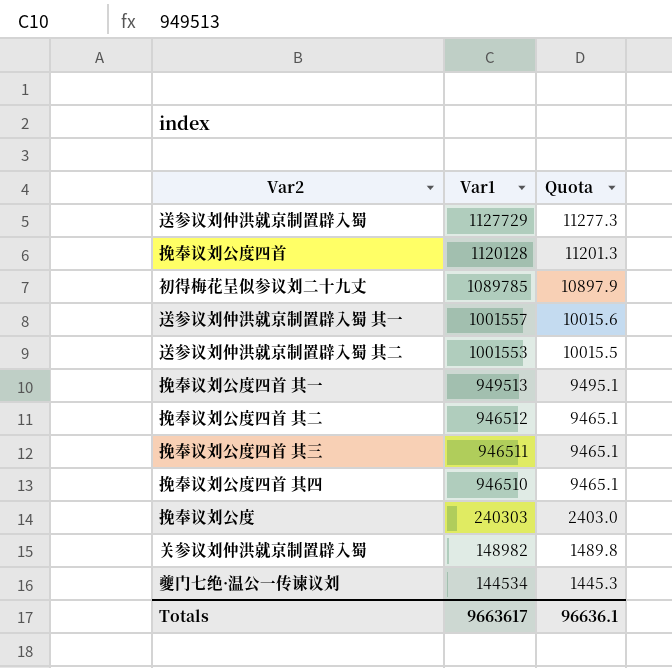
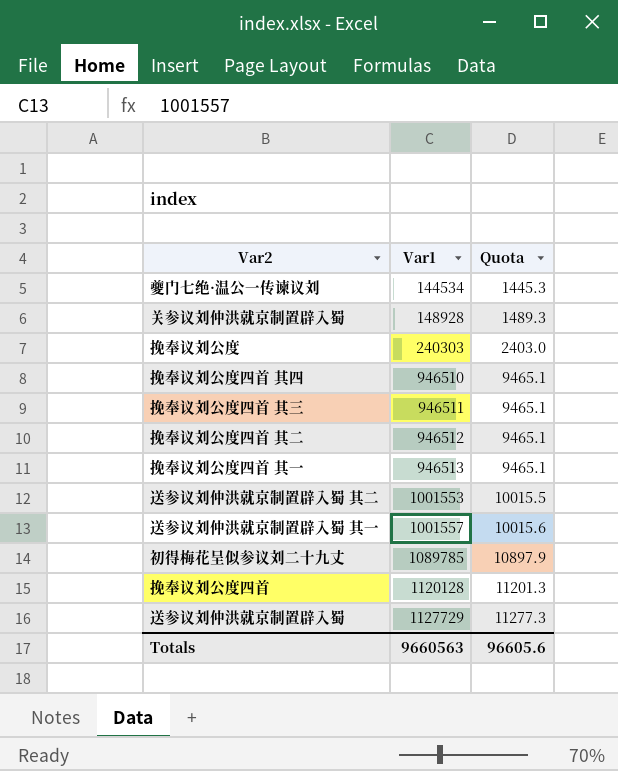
row order: Var1 descending -> Var1 ascending
关参议刘仲洪就京制置辟入蜀 | Var1: 148982 -> 148928
关参议刘仲洪就京制置辟入蜀 | Quota: 1489.8 -> 1489.3
挽奉议刘公度四首 其一 | Var1: 949513 -> 946513
挽奉议刘公度四首 其一 | Quota: 9495.1 -> 9465.1
Totals | Var1: 9663617 -> 9660563
Totals | Quota: 96636.1 -> 96605.6

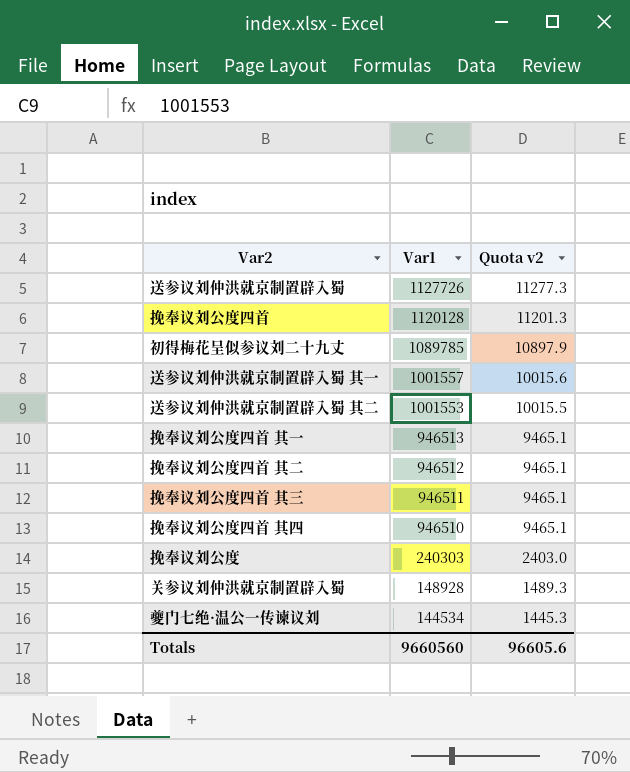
row order: Var1 ascending -> Var1 descending
column name: Quota -> Quota v2
送参议刘仲洪就京制置辟入蜀 | Var1: 1127729 -> 1127726
Totals | Var1: 9660563 -> 9660560

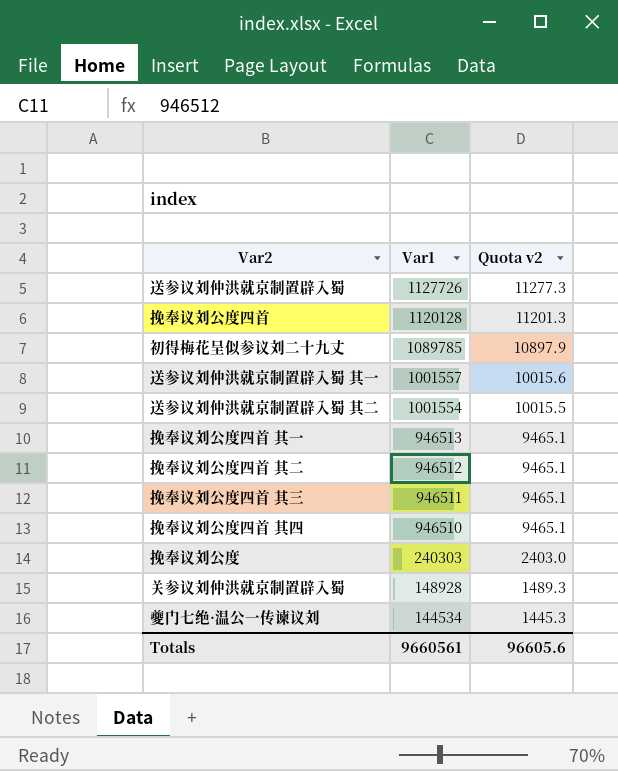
送参议刘仲洪就京制置辟入蜀 其二 | Var1: 1001553 -> 1001554
Totals | Var1: 9660560 -> 9660561

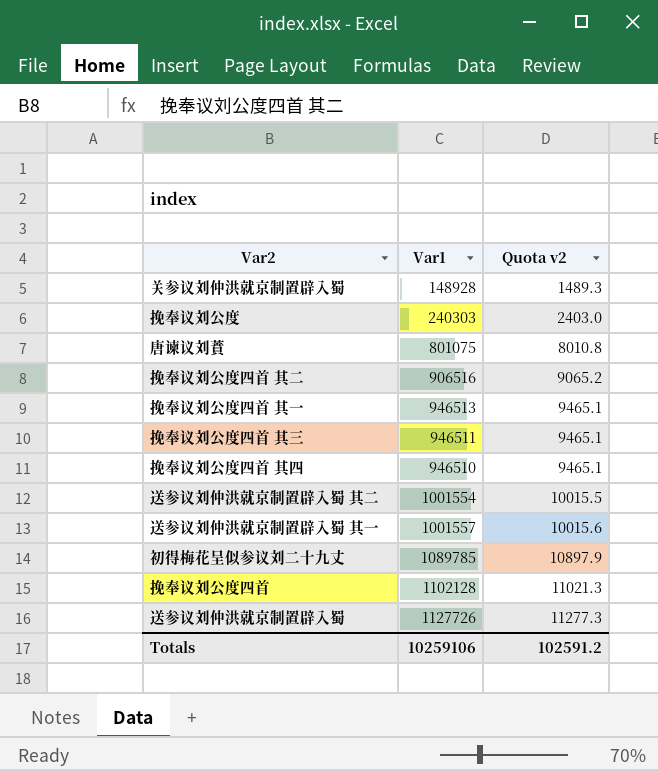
row order: Var1 descending -> Quota v2 ascending
row 夔门七绝·温公一传谏议刘: 144534 | 1445.3 -> none
row 唐谏议刘蕡: none -> 801075 | 8010.8
挽奉议刘公度四首 其二 | Var1: 946512 -> 906516
挽奉议刘公度四首 其二 | Quota v2: 9465.1 -> 9065.2
挽奉议刘公度四首 | Var1: 1120128 -> 1102128
挽奉议刘公度四首 | Quota v2: 11201.3 -> 11021.3
Totals | Var1: 9660561 -> 10259106
Totals | Quota v2: 96605.6 -> 102591.2

